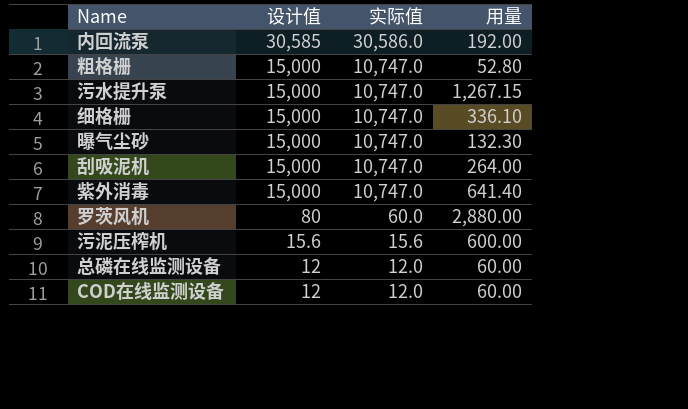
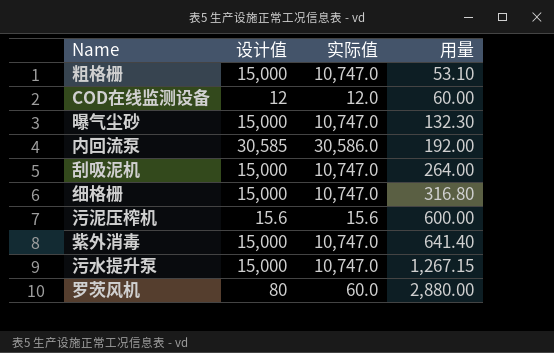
row order: 设计值 descending -> 用量 ascending
row 总磷在线监测设备: 12 | 12.0 | 60.00 -> none
粗格栅 | 用量: 52.80 -> 53.10
细格栅 | 用量: 336.10 -> 316.80

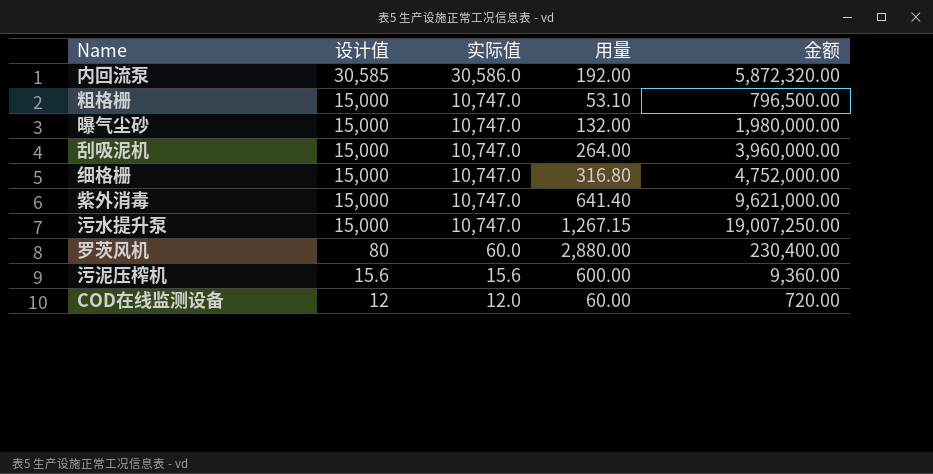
row order: 用量 ascending -> 设计值 descending
column 金额 | formula: none -> [设计值] * [用量]
曝气尘砂 | 用量: 132.30 -> 132.00

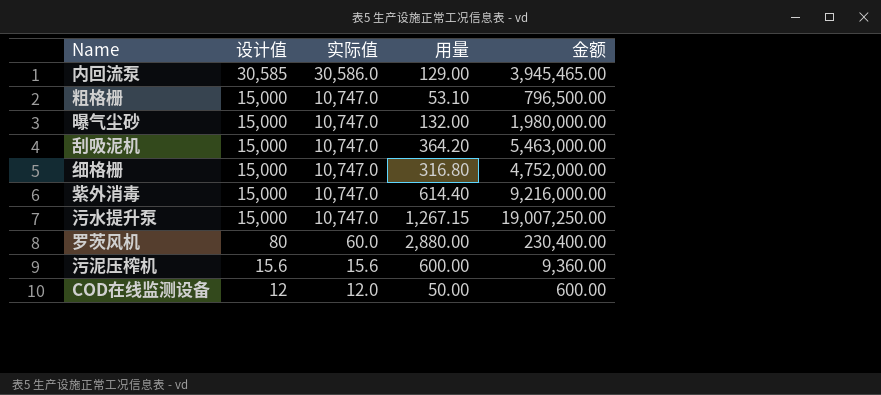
内回流泵 | 用量: 192.00 -> 129.00
内回流泵 | 金额: 5,872,320.00 -> 3,945,465.00
刮吸泥机 | 用量: 264.00 -> 364.20
刮吸泥机 | 金额: 3,960,000.00 -> 5,463,000.00
紫外消毒 | 用量: 641.40 -> 614.40
紫外消毒 | 金额: 9,621,000.00 -> 9,216,000.00
COD在线监测设备 | 用量: 60.00 -> 50.00
COD在线监测设备 | 金额: 720.00 -> 600.00

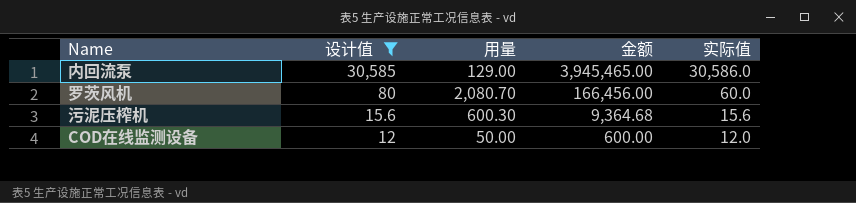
filter: none -> 设计值 != 15,000
column 实际值 | position: 3 -> 5
罗茨风机 | 用量: 2,880.00 -> 2,080.70
罗茨风机 | 金额: 230,400.00 -> 166,456.00
污泥压榨机 | 用量: 600.00 -> 600.30
污泥压榨机 | 金额: 9,360.00 -> 9,364.68

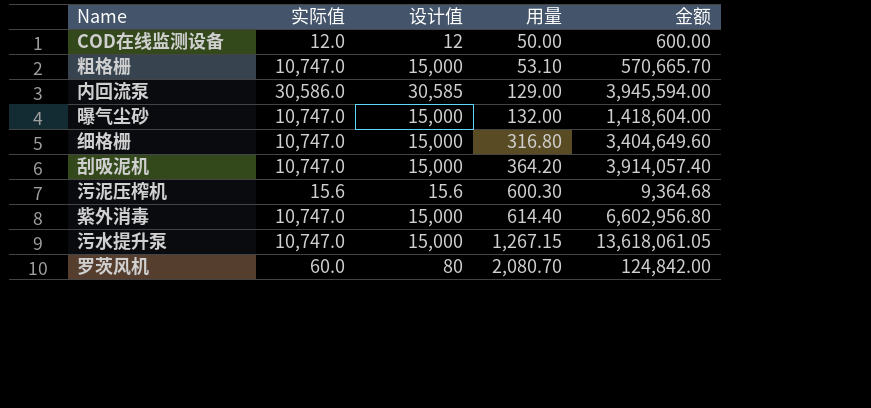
filter: 设计值 != 15,000 -> none
row order: 设计值 descending -> 用量 ascending
column 实际值 | position: 5 -> 2
column 金额 | formula: [设计值] * [用量] -> [实际值] * [用量]

